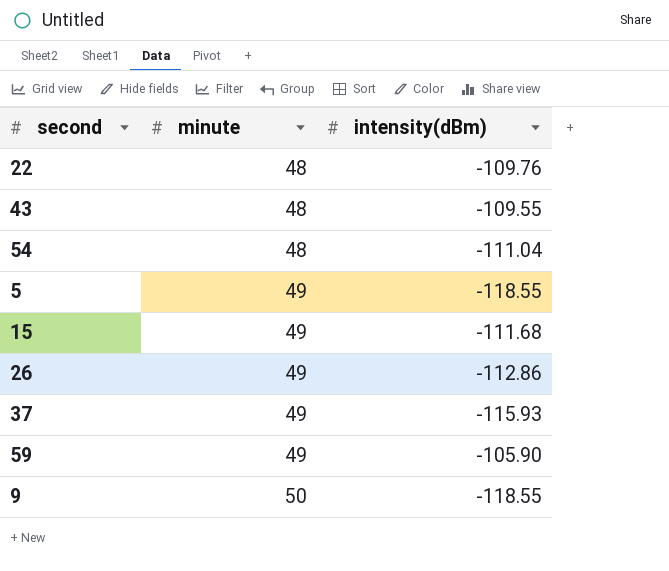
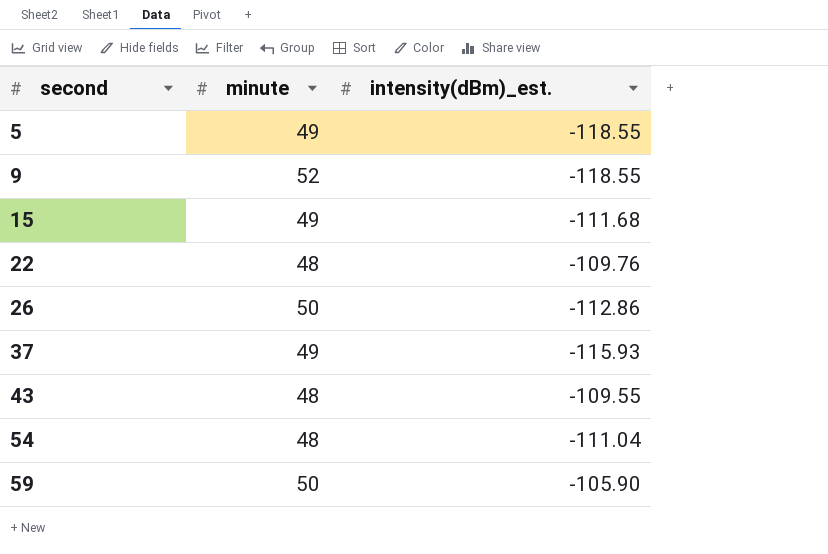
row order: minute ascending -> second ascending
column name: intensity(dBm) -> intensity(dBm)_est.
9 | minute: 50 -> 52
26 | minute: 49 -> 50
59 | minute: 49 -> 50

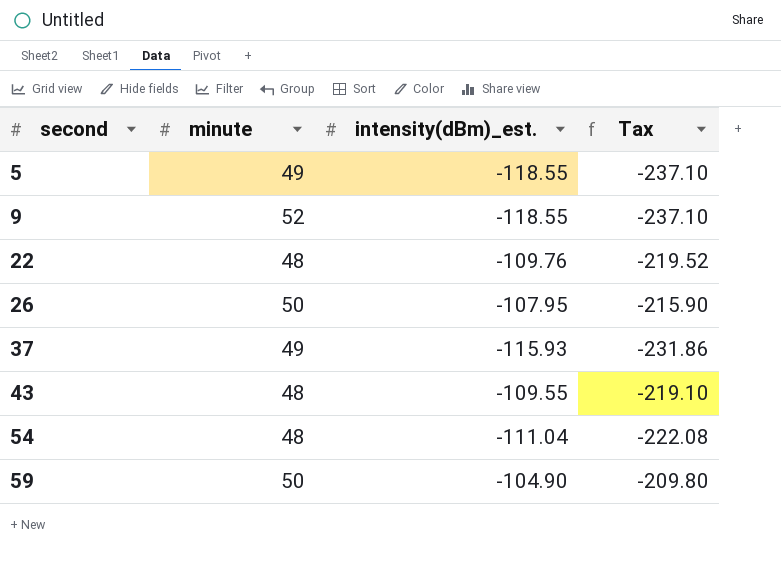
column Tax | formula: none -> [intensity(dBm)_est.] * 2
row 15: 49 | -111.68 -> none
26 | intensity(dBm)_est.: -112.86 -> -107.95
59 | intensity(dBm)_est.: -105.90 -> -104.90

